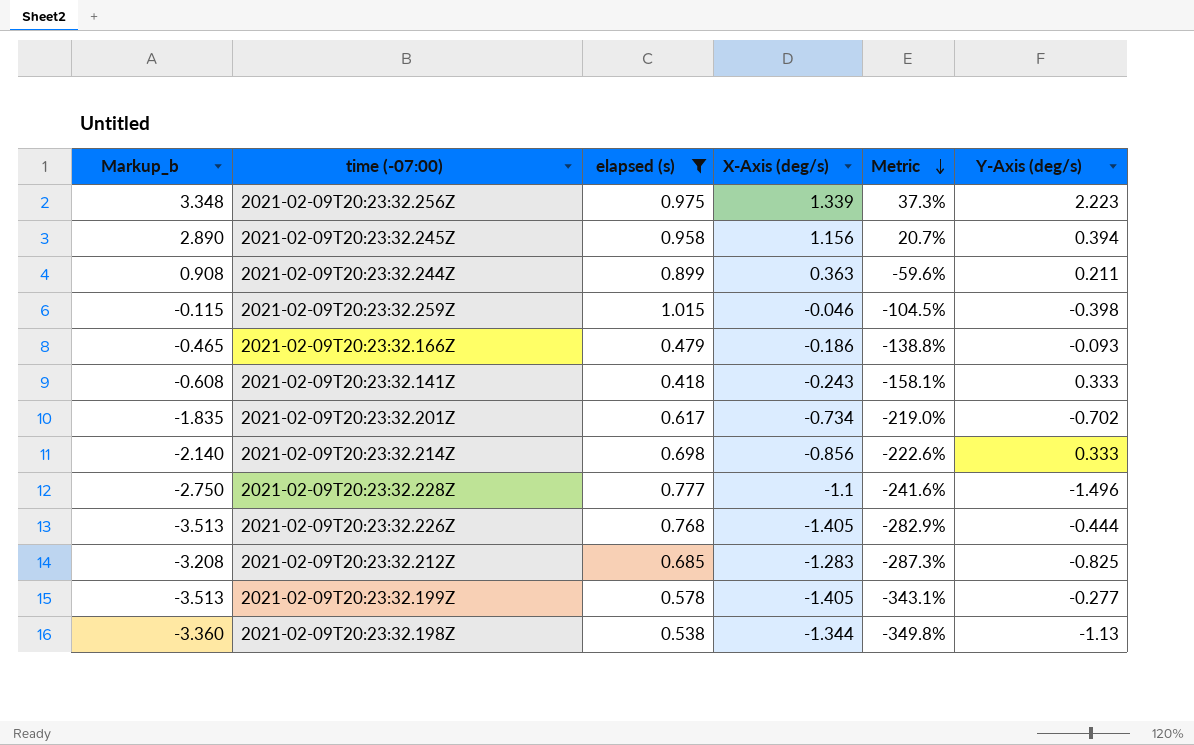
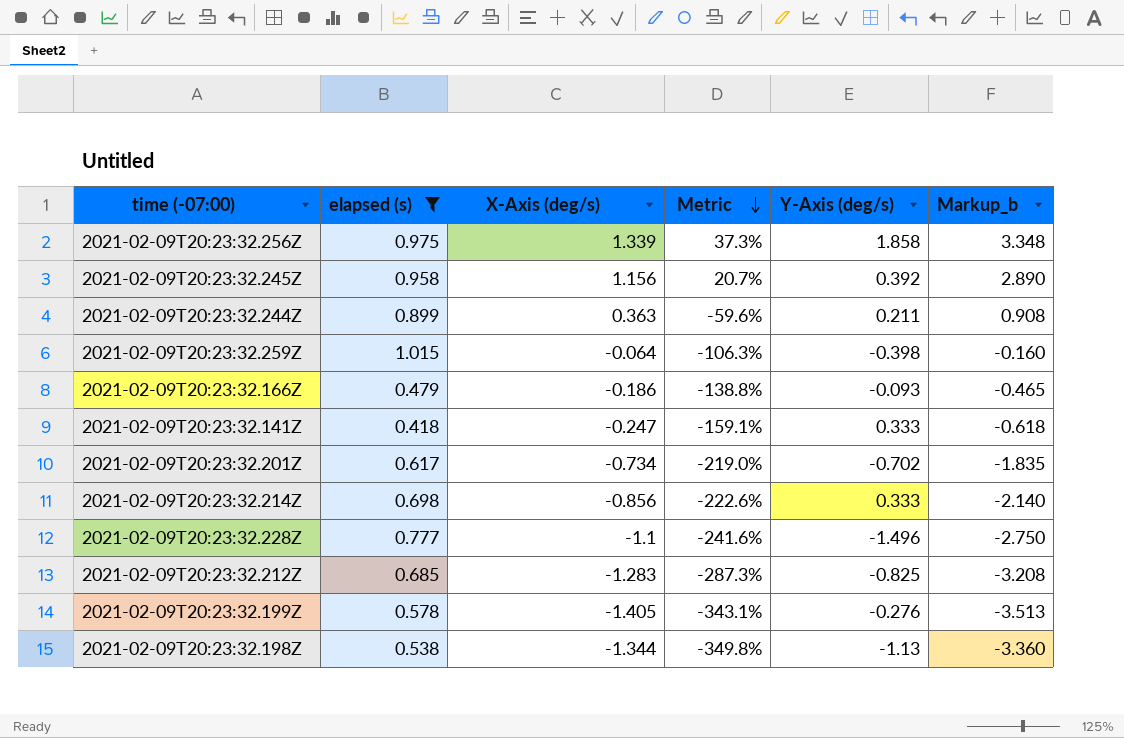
column Markup_b | position: 1 -> 6
row 2021-02-09T20:23:32.226Z: -3.513 | 0.768 | -1.405 | -282.9% | -0.444 -> none
2021-02-09T20:23:32.256Z | Y-Axis (deg/s): 2.223 -> 1.858
2021-02-09T20:23:32.245Z | Y-Axis (deg/s): 0.394 -> 0.392
2021-02-09T20:23:32.259Z | X-Axis (deg/s): -0.046 -> -0.064
2021-02-09T20:23:32.259Z | Metric: -104.5% -> -106.3%
2021-02-09T20:23:32.259Z | Markup_b: -0.115 -> -0.160
2021-02-09T20:23:32.141Z | X-Axis (deg/s): -0.243 -> -0.247
2021-02-09T20:23:32.141Z | Metric: -158.1% -> -159.1%
2021-02-09T20:23:32.141Z | Markup_b: -0.608 -> -0.618
2021-02-09T20:23:32.199Z | Y-Axis (deg/s): -0.277 -> -0.276

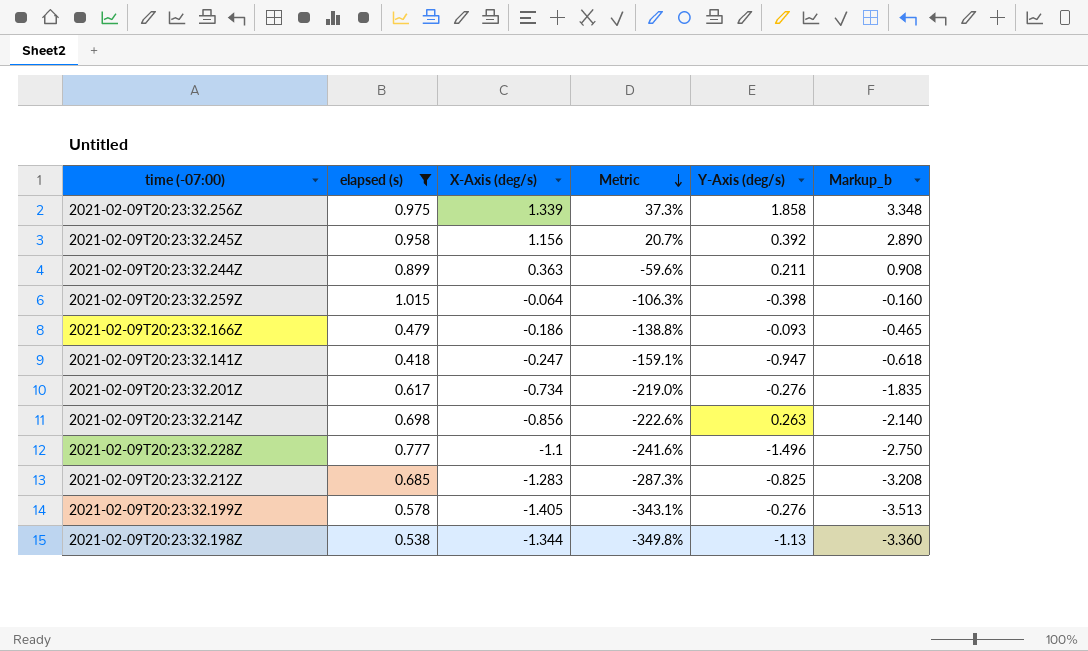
2021-02-09T20:23:32.141Z | Y-Axis (deg/s): 0.333 -> -0.947
2021-02-09T20:23:32.201Z | Y-Axis (deg/s): -0.702 -> -0.276
2021-02-09T20:23:32.214Z | Y-Axis (deg/s): 0.333 -> 0.263

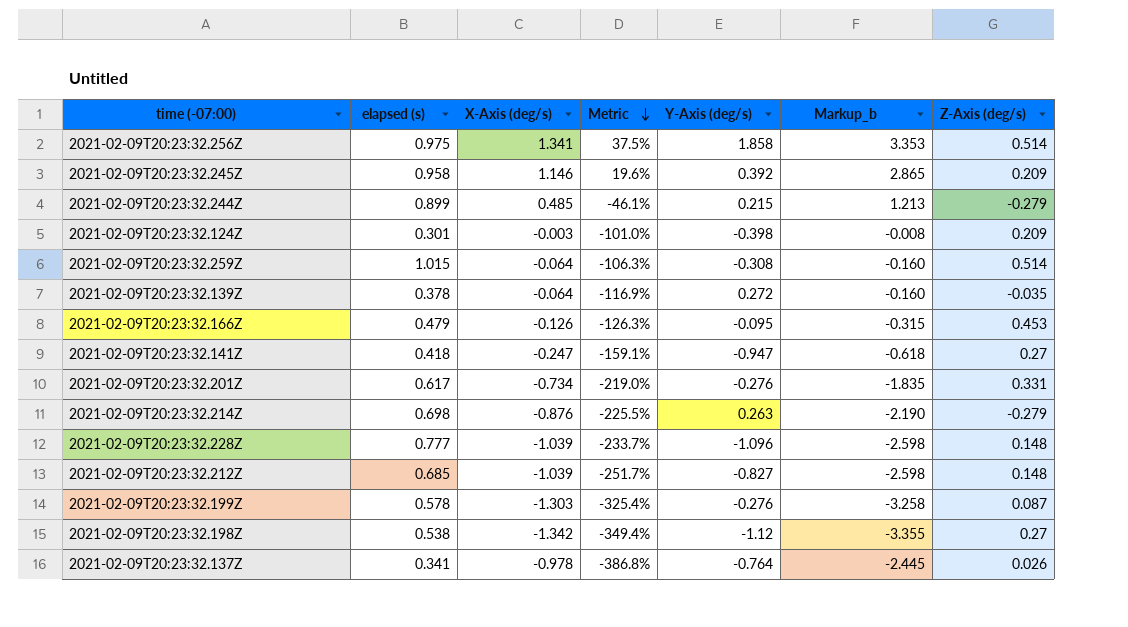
filter: elapsed (s) >= 0.418 -> none
column Z-Axis (deg/s) | position: none -> 7
2021-02-09T20:23:32.256Z | X-Axis (deg/s): 1.339 -> 1.341
2021-02-09T20:23:32.256Z | Metric: 37.3% -> 37.5%
2021-02-09T20:23:32.256Z | Markup_b: 3.348 -> 3.353
2021-02-09T20:23:32.245Z | X-Axis (deg/s): 1.156 -> 1.146
2021-02-09T20:23:32.245Z | Metric: 20.7% -> 19.6%
2021-02-09T20:23:32.245Z | Markup_b: 2.890 -> 2.865
2021-02-09T20:23:32.244Z | X-Axis (deg/s): 0.363 -> 0.485
2021-02-09T20:23:32.244Z | Metric: -59.6% -> -46.1%
2021-02-09T20:23:32.244Z | Y-Axis (deg/s): 0.211 -> 0.215
2021-02-09T20:23:32.244Z | Markup_b: 0.908 -> 1.213
2021-02-09T20:23:32.259Z | Y-Axis (deg/s): -0.398 -> -0.308
2021-02-09T20:23:32.166Z | X-Axis (deg/s): -0.186 -> -0.126
2021-02-09T20:23:32.166Z | Metric: -138.8% -> -126.3%
2021-02-09T20:23:32.166Z | Y-Axis (deg/s): -0.093 -> -0.095
2021-02-09T20:23:32.166Z | Markup_b: -0.465 -> -0.315
2021-02-09T20:23:32.214Z | X-Axis (deg/s): -0.856 -> -0.876
2021-02-09T20:23:32.214Z | Metric: -222.6% -> -225.5%
2021-02-09T20:23:32.214Z | Markup_b: -2.140 -> -2.190
2021-02-09T20:23:32.228Z | X-Axis (deg/s): -1.1 -> -1.039
2021-02-09T20:23:32.228Z | Metric: -241.6% -> -233.7%
2021-02-09T20:23:32.228Z | Y-Axis (deg/s): -1.496 -> -1.096
2021-02-09T20:23:32.228Z | Markup_b: -2.750 -> -2.598
2021-02-09T20:23:32.212Z | X-Axis (deg/s): -1.283 -> -1.039
2021-02-09T20:23:32.212Z | Metric: -287.3% -> -251.7%
2021-02-09T20:23:32.212Z | Y-Axis (deg/s): -0.825 -> -0.827
2021-02-09T20:23:32.212Z | Markup_b: -3.208 -> -2.598
2021-02-09T20:23:32.199Z | X-Axis (deg/s): -1.405 -> -1.303
2021-02-09T20:23:32.199Z | Metric: -343.1% -> -325.4%
2021-02-09T20:23:32.199Z | Markup_b: -3.513 -> -3.258
2021-02-09T20:23:32.198Z | X-Axis (deg/s): -1.344 -> -1.342
2021-02-09T20:23:32.198Z | Metric: -349.8% -> -349.4%
2021-02-09T20:23:32.198Z | Y-Axis (deg/s): -1.13 -> -1.12
2021-02-09T20:23:32.198Z | Markup_b: -3.360 -> -3.355

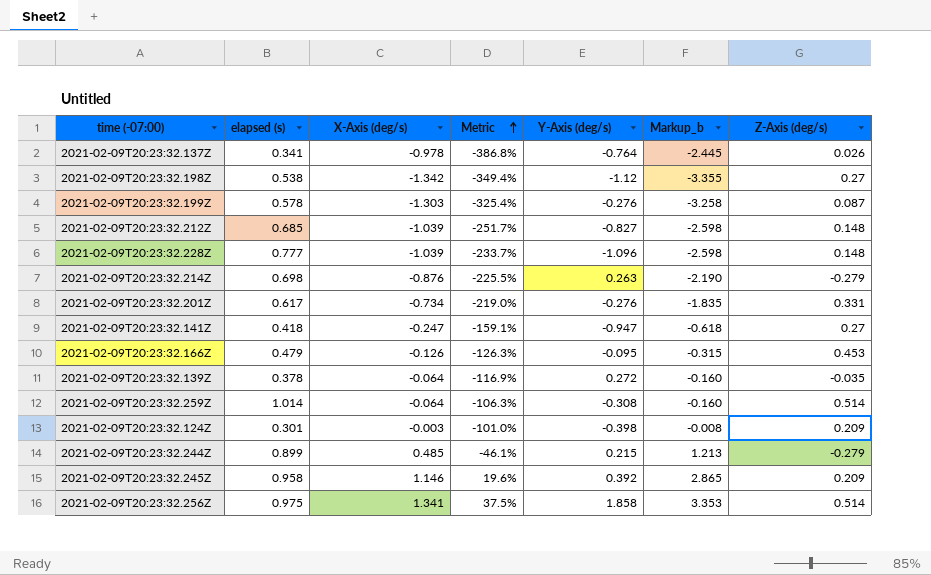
row order: Metric descending -> Metric ascending
2021-02-09T20:23:32.259Z | elapsed (s): 1.015 -> 1.014

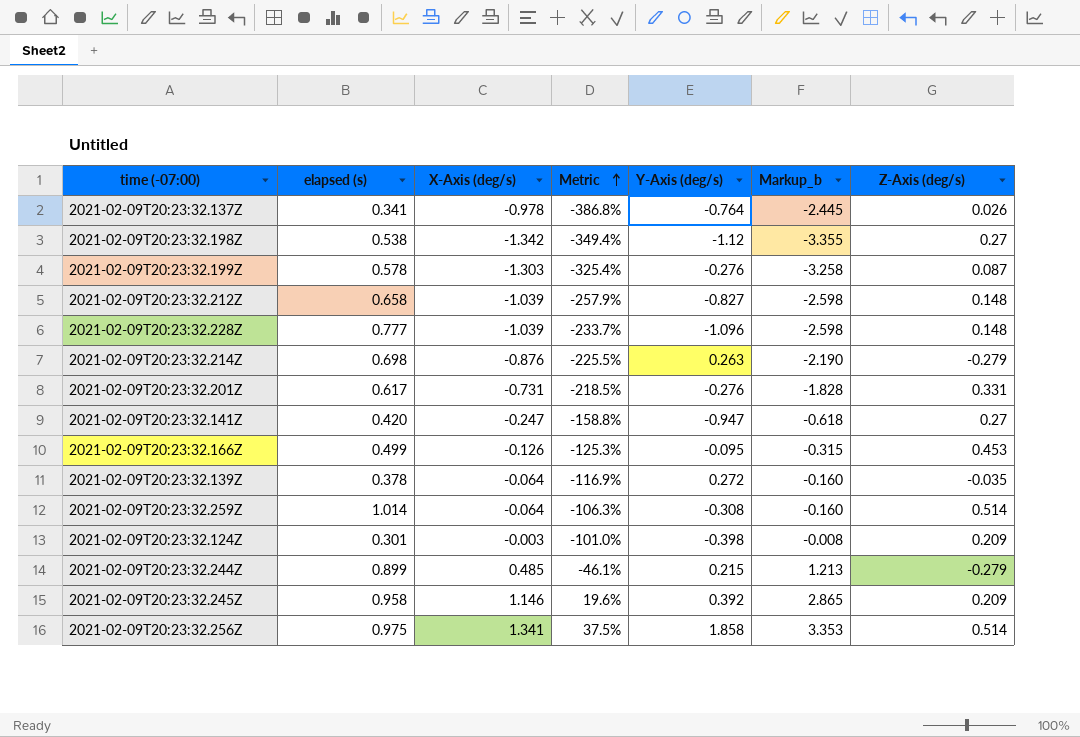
2021-02-09T20:23:32.212Z | elapsed (s): 0.685 -> 0.658
2021-02-09T20:23:32.212Z | Metric: -251.7% -> -257.9%
2021-02-09T20:23:32.201Z | X-Axis (deg/s): -0.734 -> -0.731
2021-02-09T20:23:32.201Z | Metric: -219.0% -> -218.5%
2021-02-09T20:23:32.201Z | Markup_b: -1.835 -> -1.828
2021-02-09T20:23:32.141Z | elapsed (s): 0.418 -> 0.420
2021-02-09T20:23:32.141Z | Metric: -159.1% -> -158.8%
2021-02-09T20:23:32.166Z | elapsed (s): 0.479 -> 0.499
2021-02-09T20:23:32.166Z | Metric: -126.3% -> -125.3%

